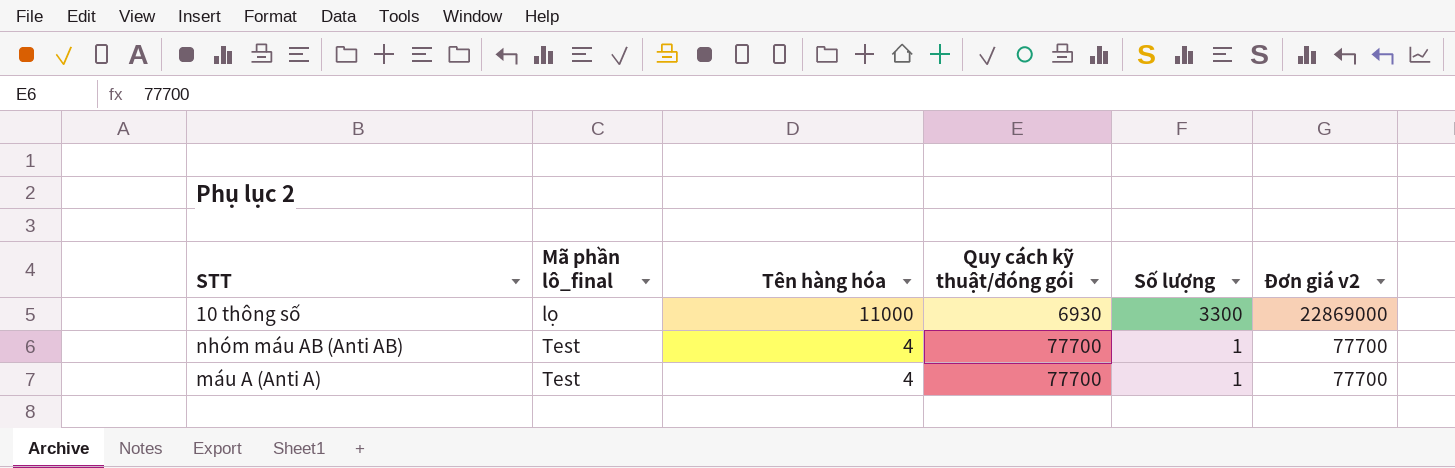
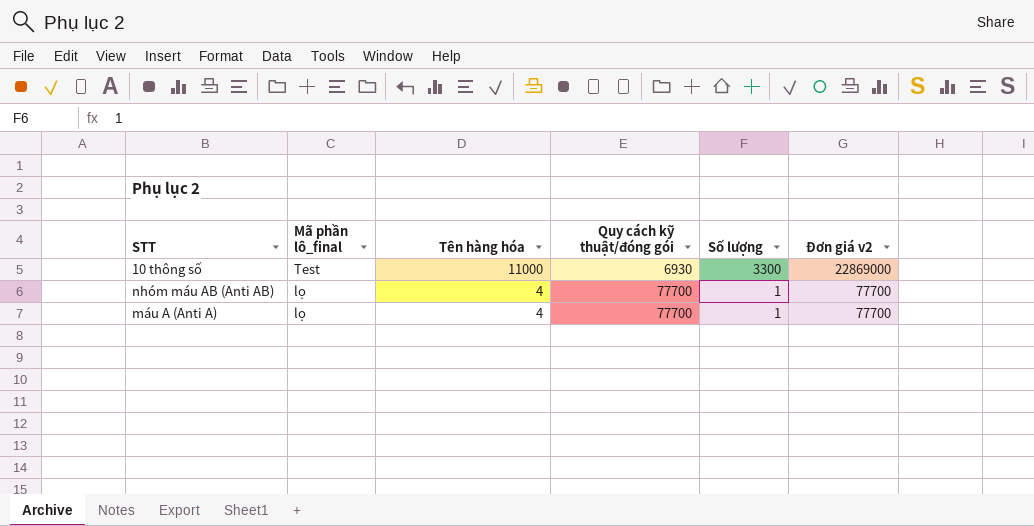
10 thông số | Mã phần lô_final: lọ -> Test
nhóm máu AB (Anti AB) | Mã phần lô_final: Test -> lọ
máu A (Anti A) | Mã phần lô_final: Test -> lọ

